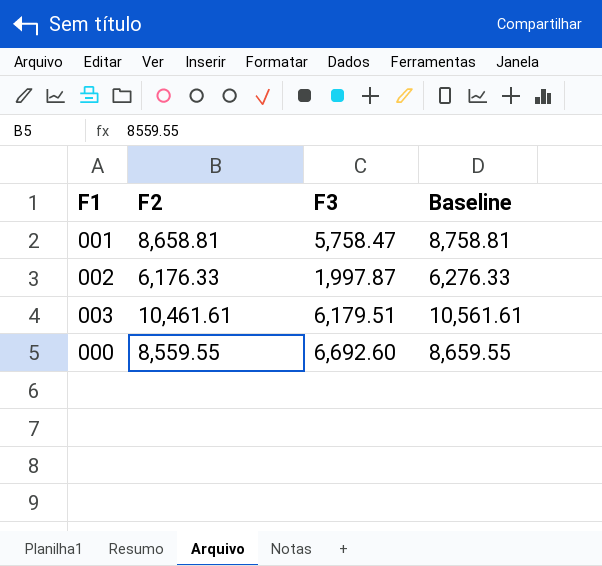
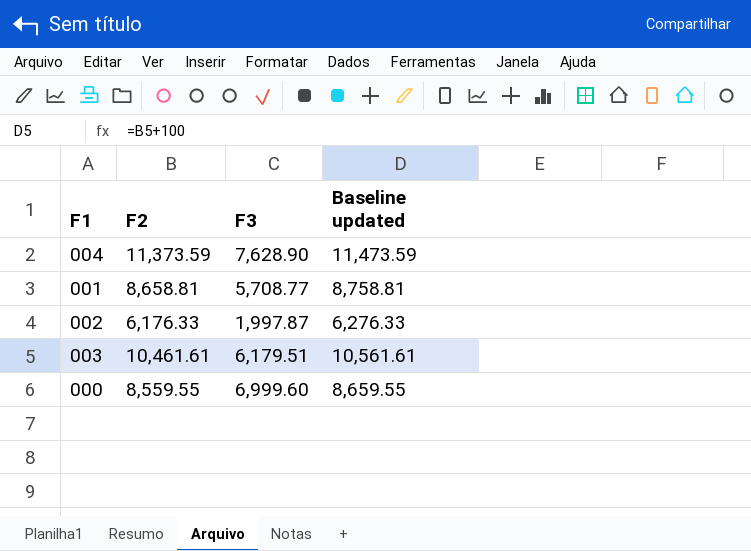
column name: Baseline -> Baseline updated
row 004: none -> 11,373.59 | 7,628.90 | 11,473.59
001 | F3: 5,758.47 -> 5,708.77
000 | F3: 6,692.60 -> 6,999.60

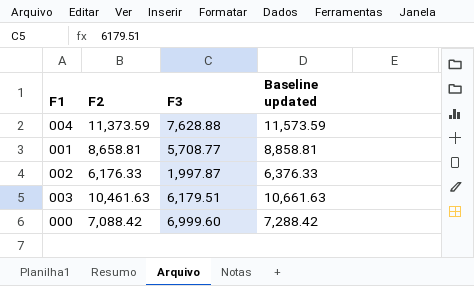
column Baseline updated | formula: [F2] + 100 -> [F2] + 200
004 | F3: 7,628.90 -> 7,628.88
003 | F2: 10,461.61 -> 10,461.63
000 | F2: 8,559.55 -> 7,088.42

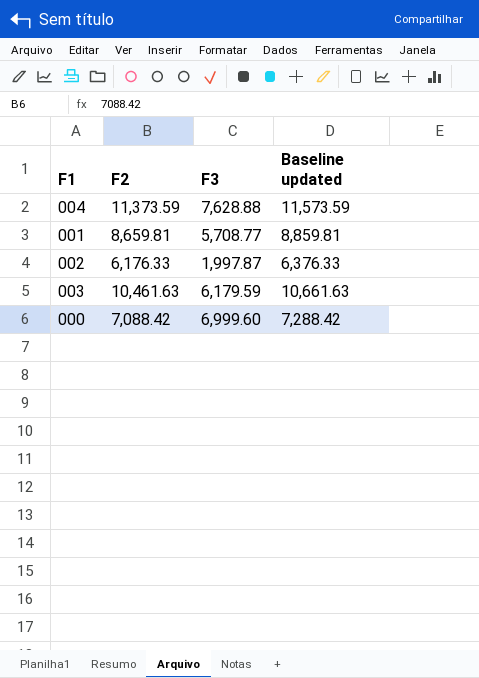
001 | F2: 8,658.81 -> 8,659.81
001 | Baseline updated: 8,858.81 -> 8,859.81
003 | F3: 6,179.51 -> 6,179.59

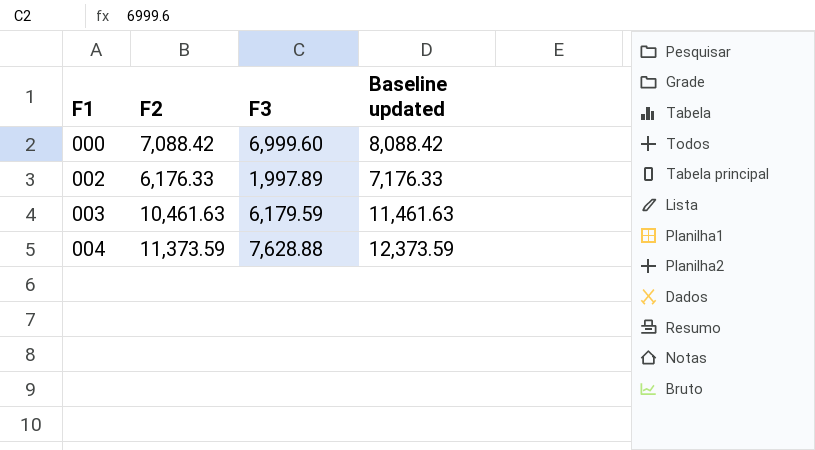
row order: none -> F1 ascending
column Baseline updated | formula: [F2] + 200 -> [F2] + 1000
row 001: 8,659.81 | 5,708.77 | 8,859.81 -> none
002 | F3: 1,997.87 -> 1,997.89

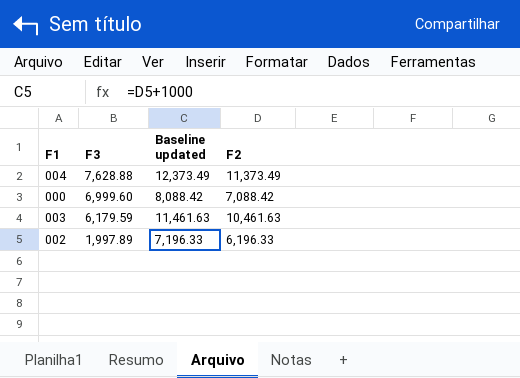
row order: F1 ascending -> F3 descending
column F2 | position: 2 -> 4
004 | Baseline updated: 12,373.59 -> 12,373.49
004 | F2: 11,373.59 -> 11,373.49
002 | Baseline updated: 7,176.33 -> 7,196.33
002 | F2: 6,176.33 -> 6,196.33

